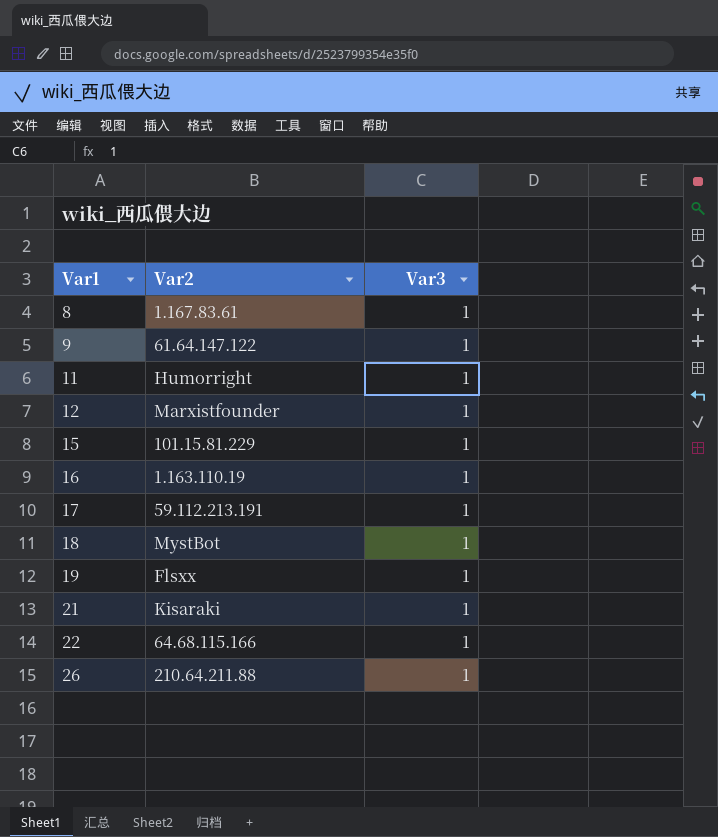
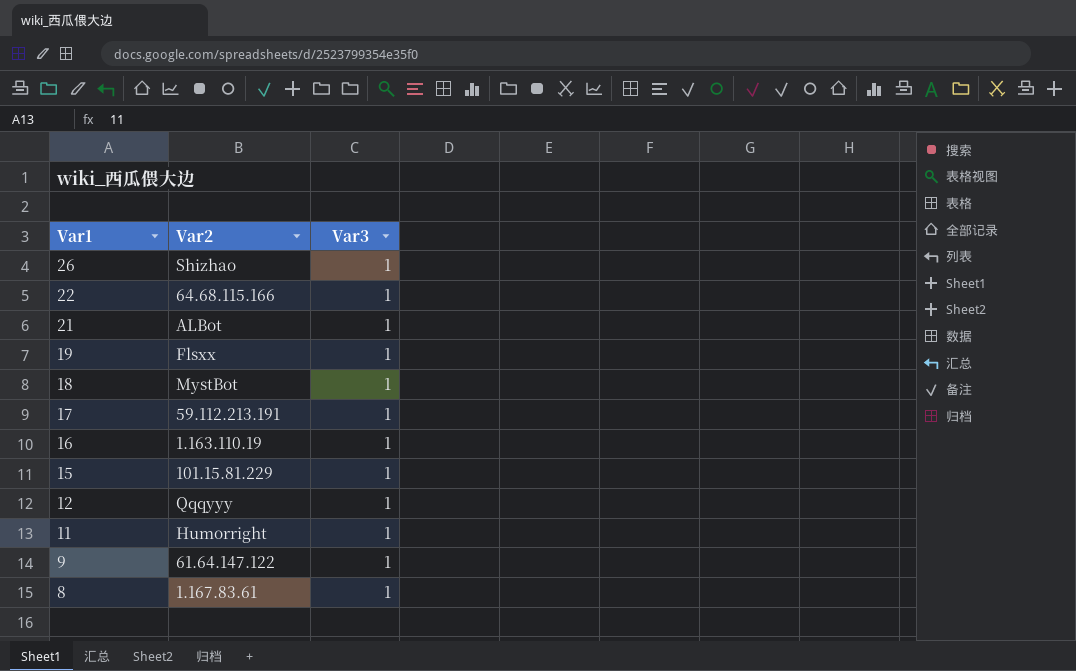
row order: Var1 ascending -> Var1 descending
26 | Var2: 210.64.211.88 -> Shizhao
21 | Var2: Kisaraki -> ALBot
12 | Var2: Marxistfounder -> Qqqyyy

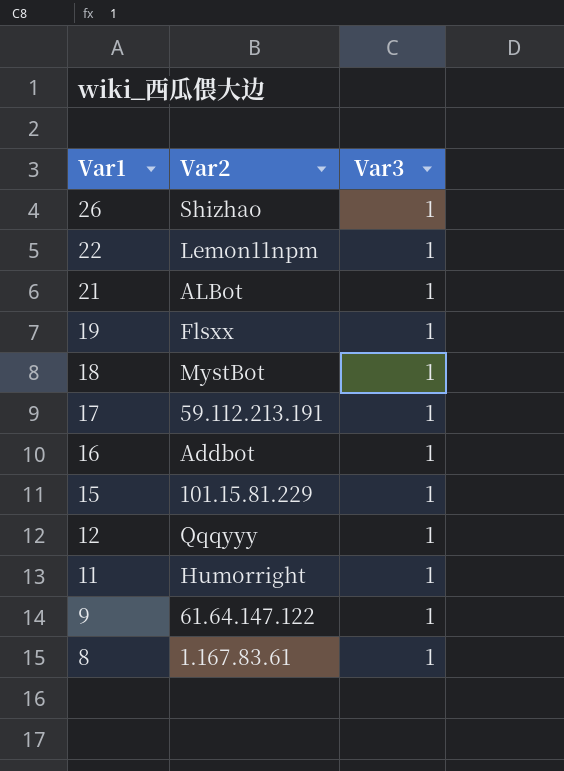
22 | Var2: 64.68.115.166 -> Lemon11npm
16 | Var2: 1.163.110.19 -> Addbot

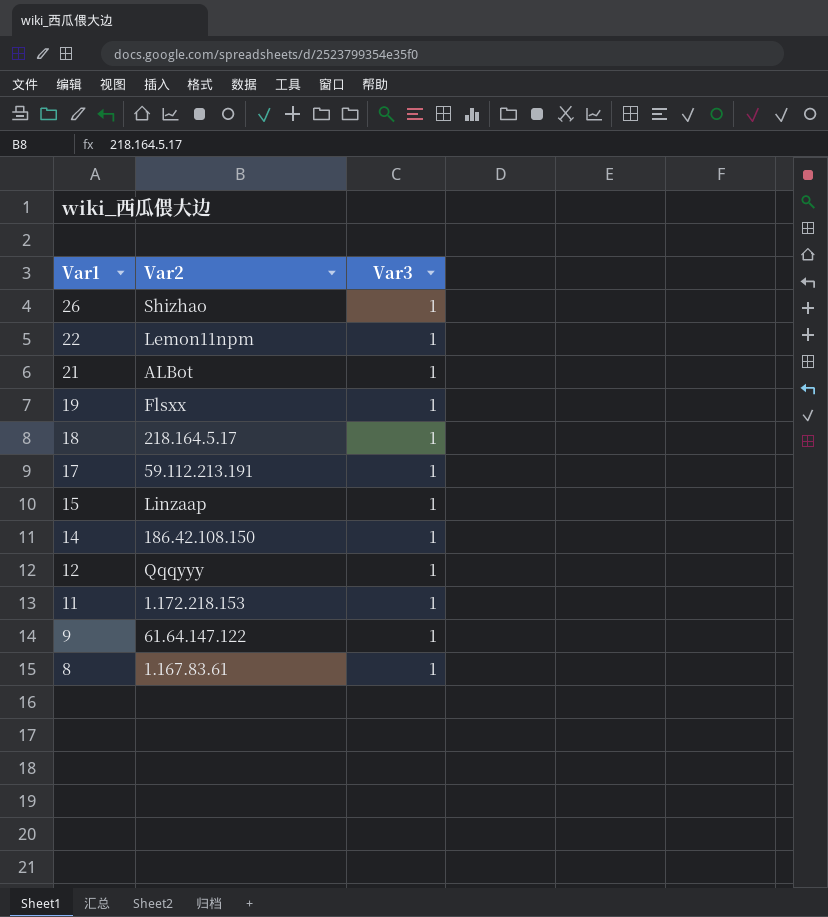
row 16: Addbot | 1 -> none
18 | Var2: MystBot -> 218.164.5.17
15 | Var2: 101.15.81.229 -> Linzaap
row 14: none -> 186.42.108.150 | 1
11 | Var2: Humorright -> 1.172.218.153

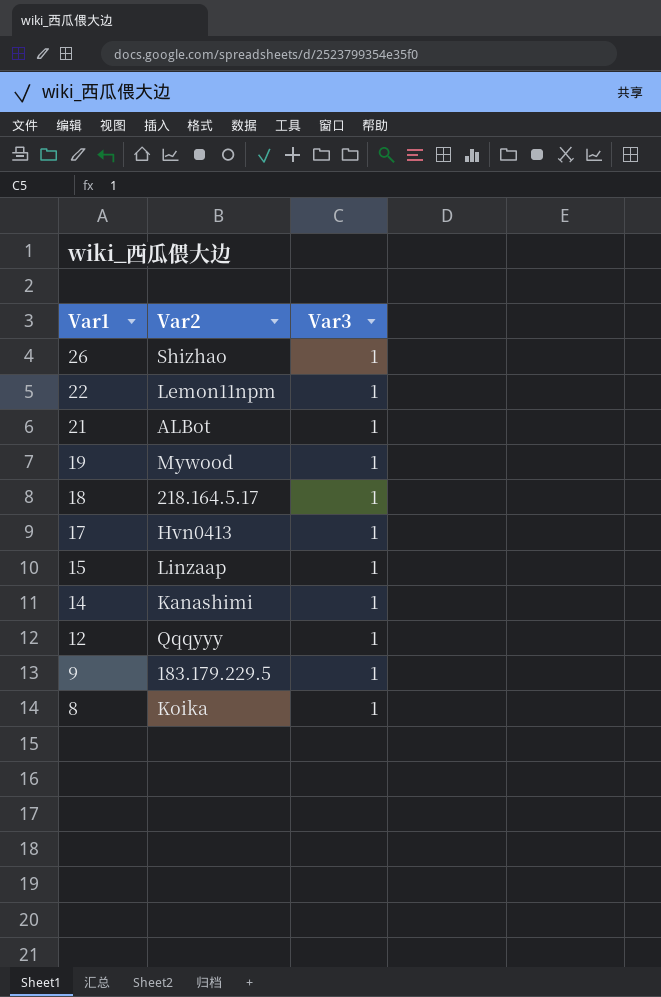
row 11: 1.172.218.153 | 1 -> none
19 | Var2: Flsxx -> Mywood
17 | Var2: 59.112.213.191 -> Hvn0413
14 | Var2: 186.42.108.150 -> Kanashimi
9 | Var2: 61.64.147.122 -> 183.179.229.5
8 | Var2: 1.167.83.61 -> Koika

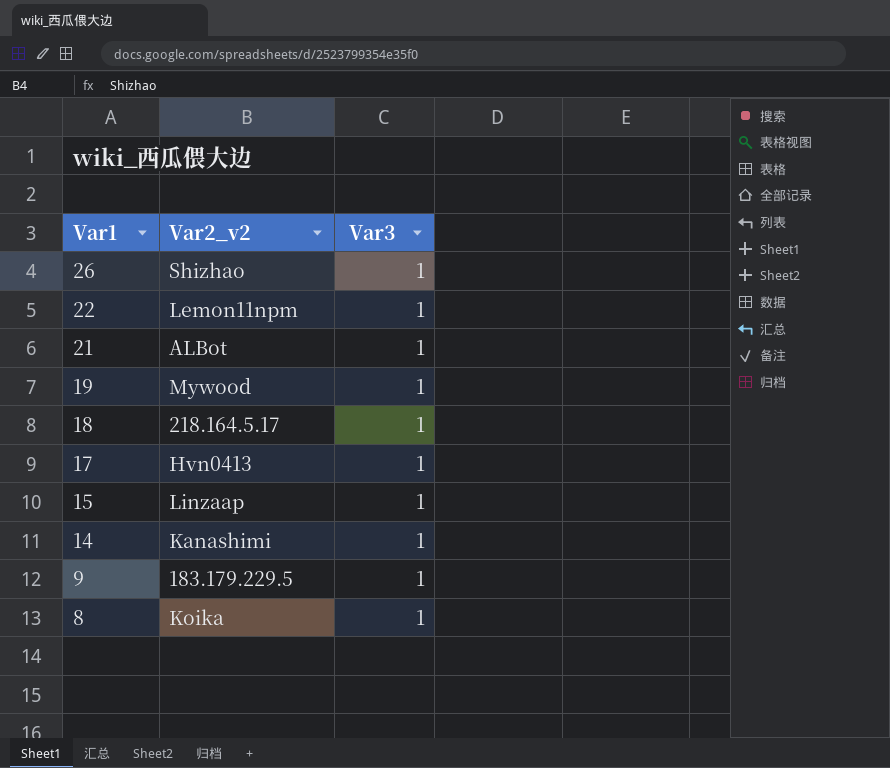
column name: Var2 -> Var2_v2
row 12: Qqqyyy | 1 -> none

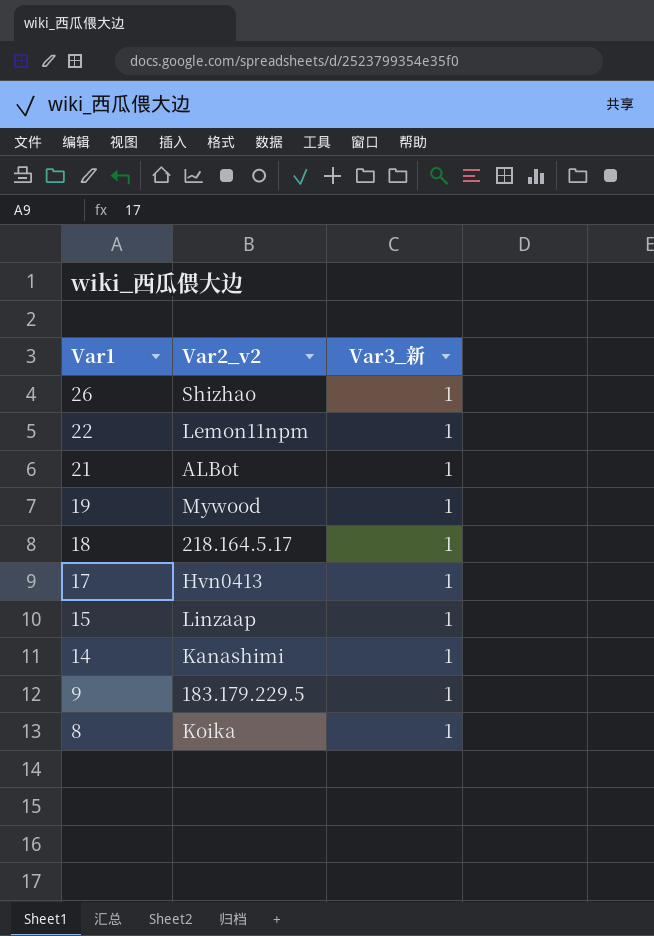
column name: Var3 -> Var3_新

